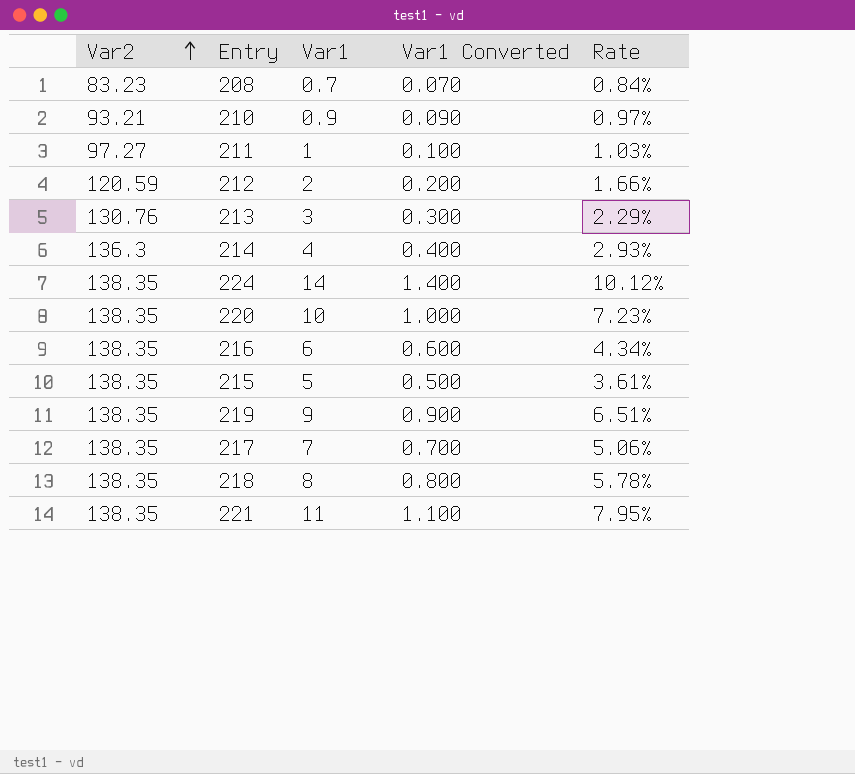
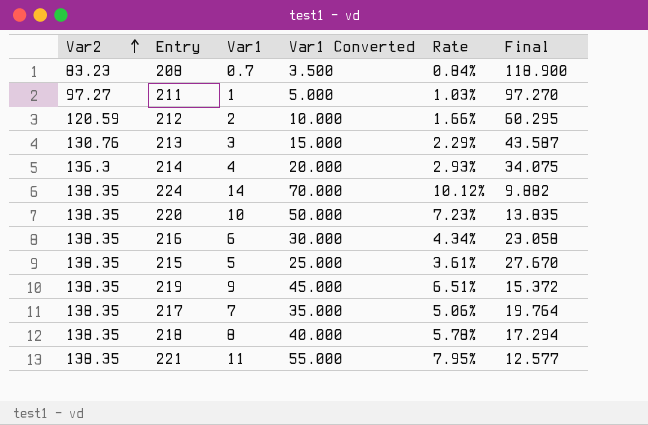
column Var1 Converted | formula: [Var1] * 0.1 -> [Var1] * 5
column Final | formula: none -> [Var2] / [Var1]
row 210: 93.21 | 0.9 | 0.090 | 0.97% -> none

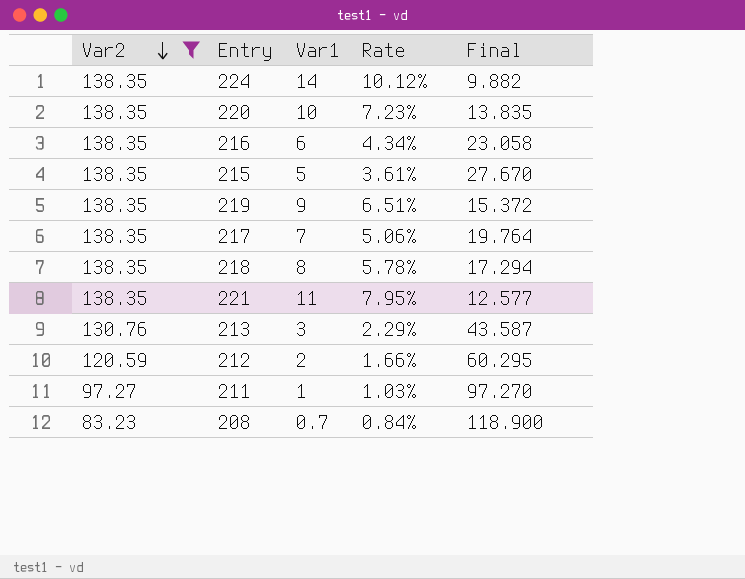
filter: none -> Var2 != 136.3
row order: Var2 ascending -> Var2 descending
column Var1 Converted | formula: [Var1] * 5 -> none

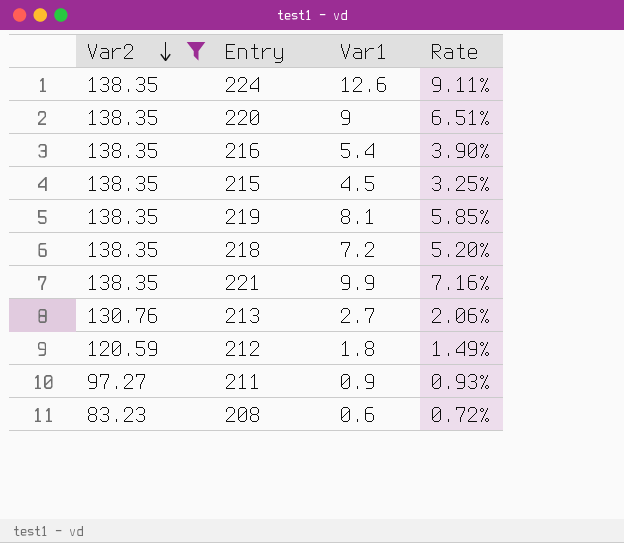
column Final | formula: [Var2] / [Var1] -> none
row 217: 138.35 | 7 | 5.06% | 19.764 -> none
224 | Var1: 14 -> 12.6
224 | Rate: 10.12% -> 9.11%
220 | Var1: 10 -> 9
220 | Rate: 7.23% -> 6.51%
216 | Var1: 6 -> 5.4
216 | Rate: 4.34% -> 3.90%
215 | Var1: 5 -> 4.5
215 | Rate: 3.61% -> 3.25%
219 | Var1: 9 -> 8.1
219 | Rate: 6.51% -> 5.85%
218 | Var1: 8 -> 7.2
218 | Rate: 5.78% -> 5.20%
221 | Var1: 11 -> 9.9
221 | Rate: 7.95% -> 7.16%
213 | Var1: 3 -> 2.7
213 | Rate: 2.29% -> 2.06%
212 | Var1: 2 -> 1.8
212 | Rate: 1.66% -> 1.49%
211 | Var1: 1 -> 0.9
211 | Rate: 1.03% -> 0.93%
208 | Var1: 0.7 -> 0.6
208 | Rate: 0.84% -> 0.72%

